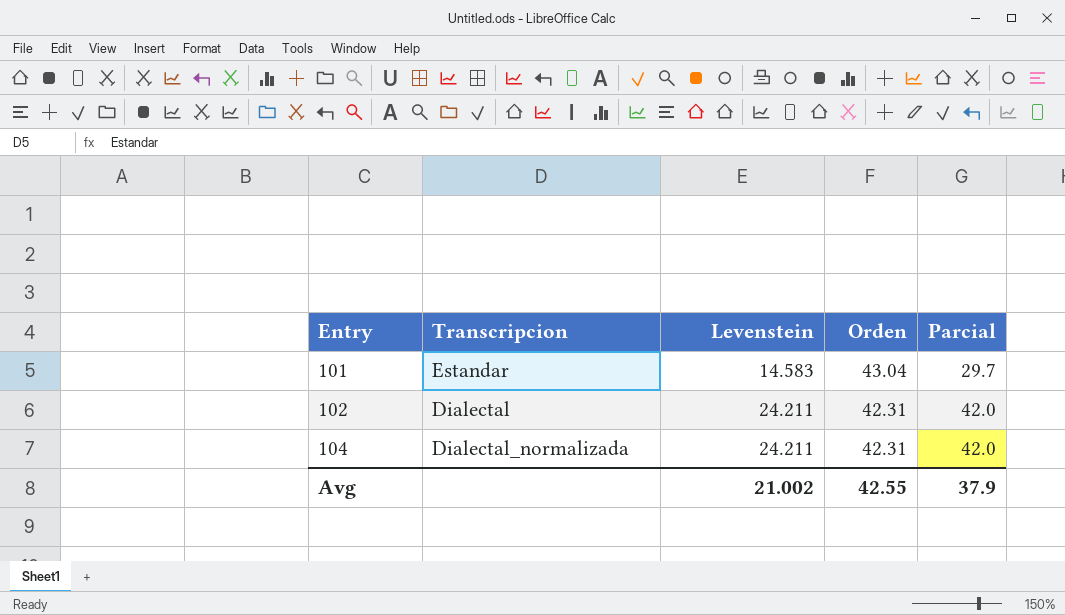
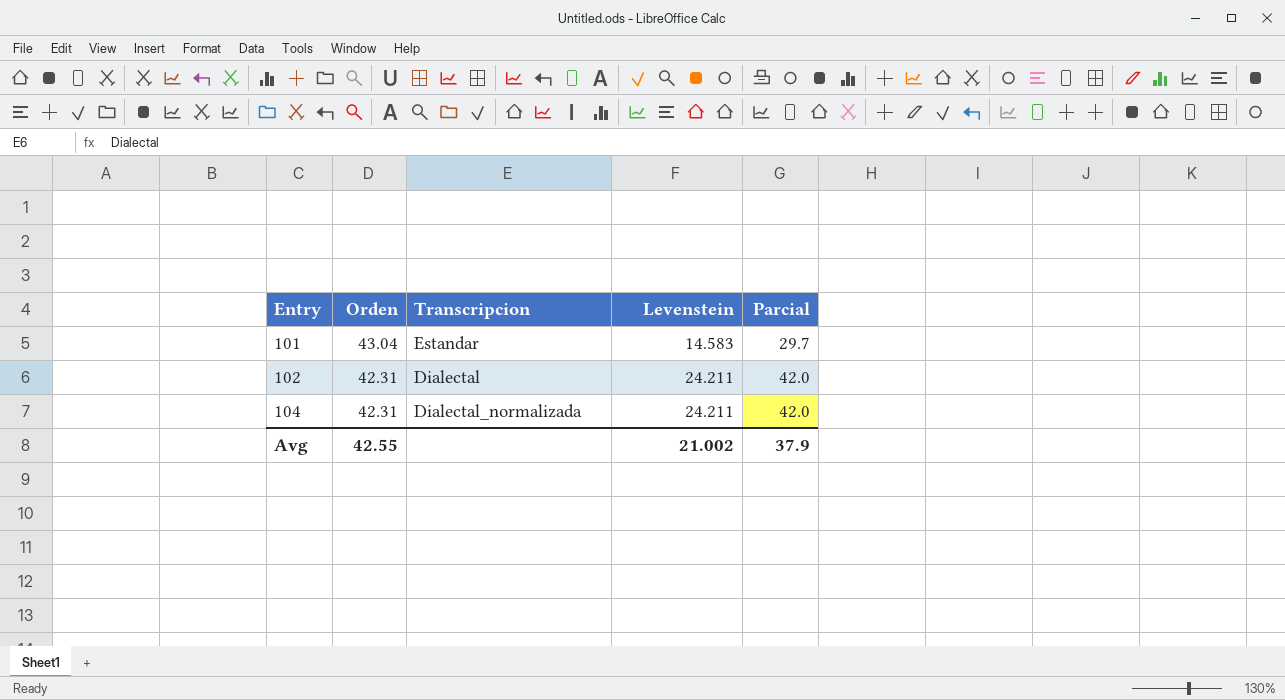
column Orden | position: 4 -> 2

